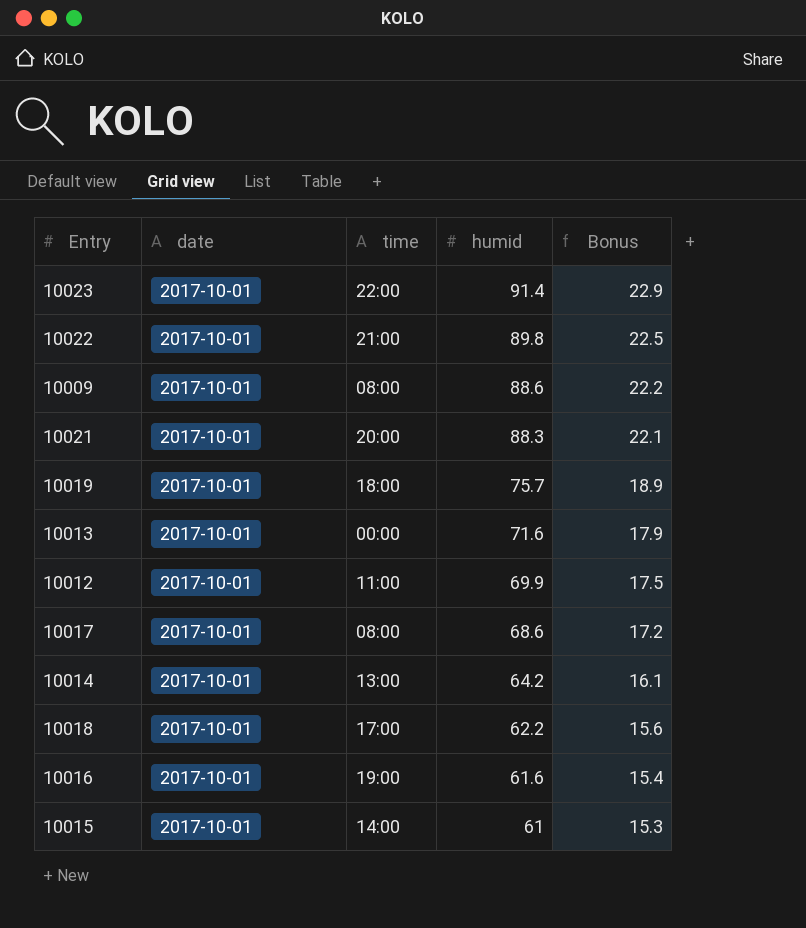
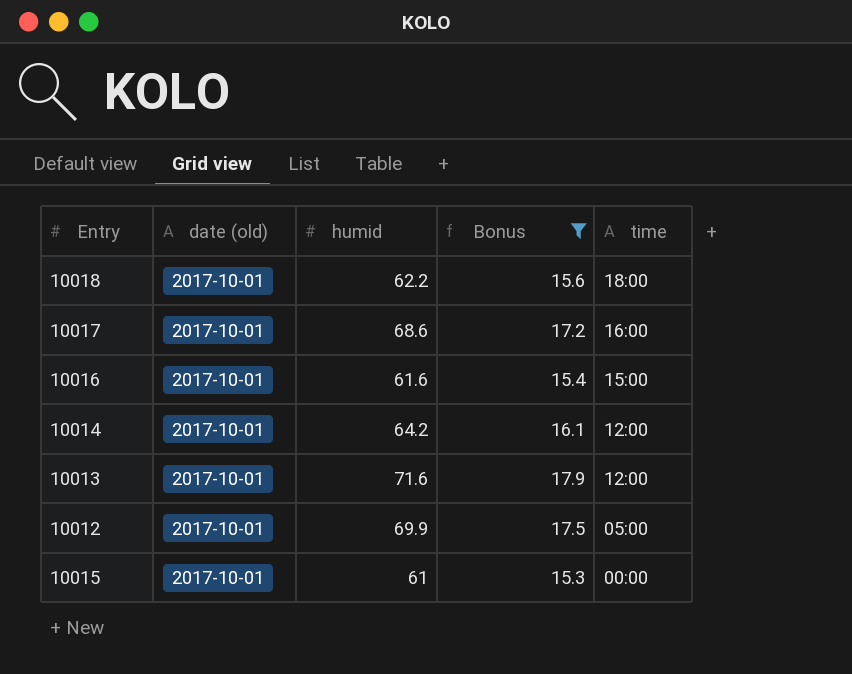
filter: none -> Bonus <= 17.9
row order: humid descending -> time descending
column name: date -> date (old)
column time | position: 3 -> 5
10018 | time: 17:00 -> 18:00
10017 | time: 08:00 -> 16:00
10016 | time: 19:00 -> 15:00
10014 | time: 13:00 -> 12:00
10013 | time: 00:00 -> 12:00
10012 | time: 11:00 -> 05:00
10015 | time: 14:00 -> 00:00

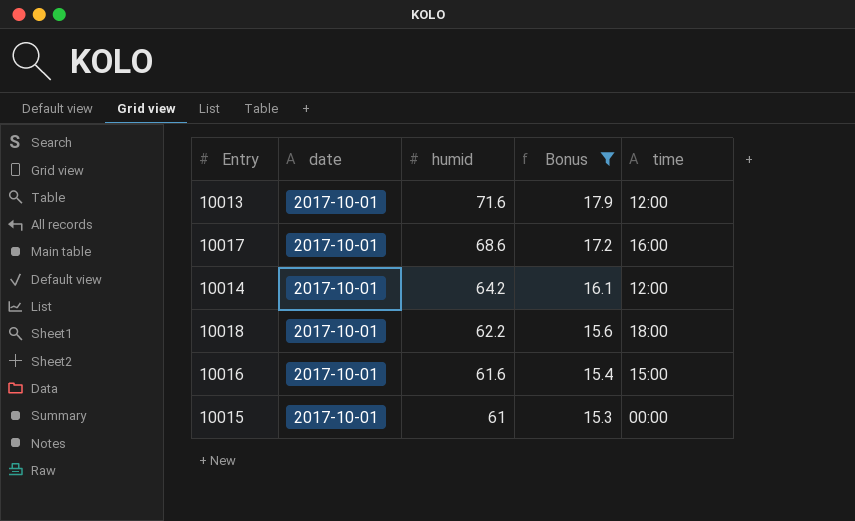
row order: time descending -> humid descending
column name: date (old) -> date
row 10012: 2017-10-01 | 69.9 | 17.5 | 05:00 -> none

